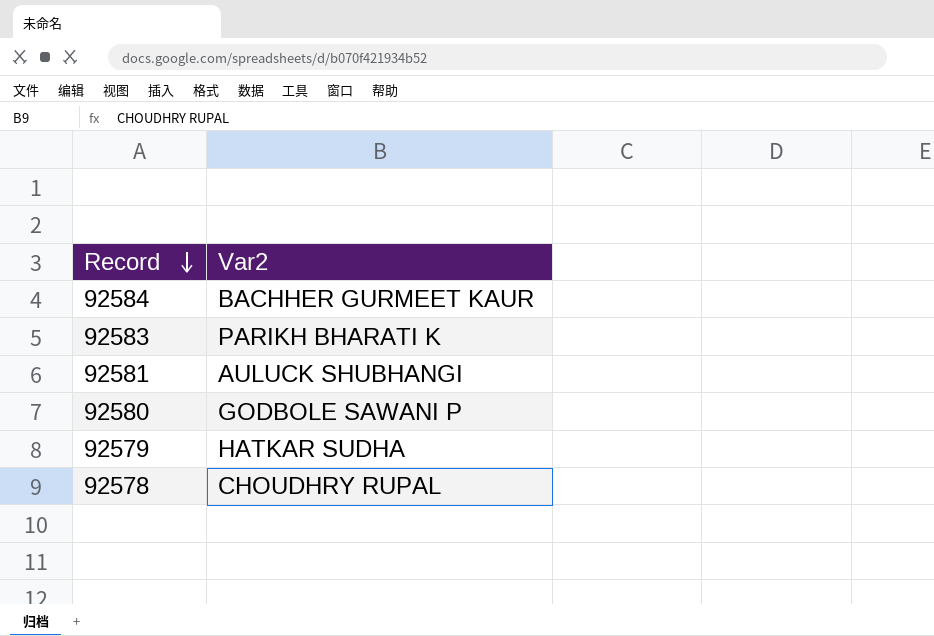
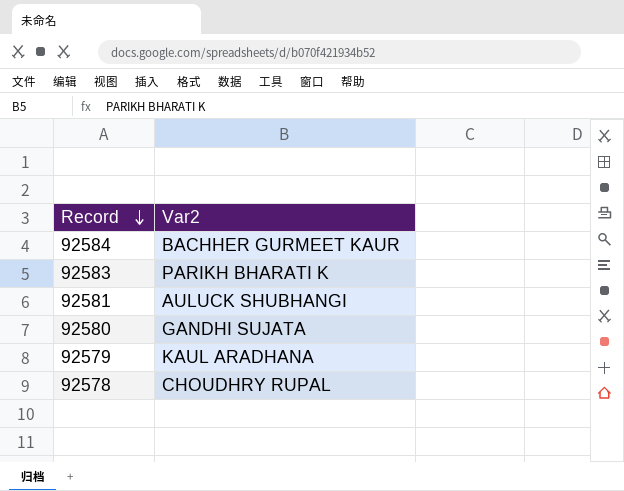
92580 | Var2: GODBOLE SAWANI P -> GANDHI SUJATA
92579 | Var2: HATKAR SUDHA -> KAUL ARADHANA

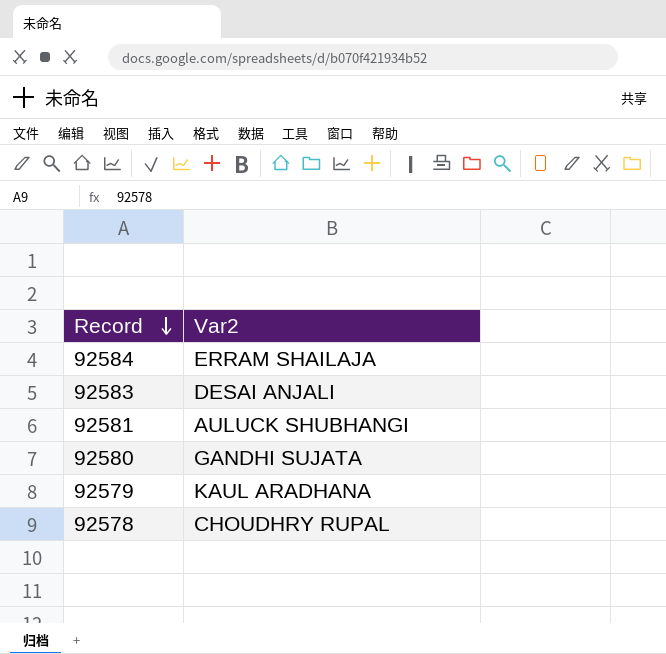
92584 | Var2: BACHHER GURMEET KAUR -> ERRAM SHAILAJA
92583 | Var2: PARIKH BHARATI K -> DESAI ANJALI

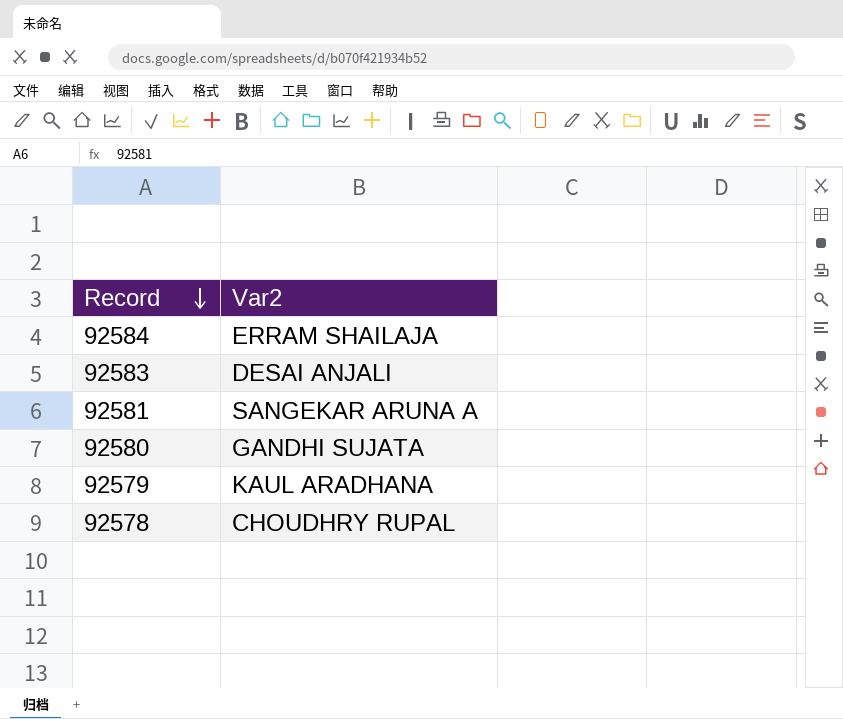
92581 | Var2: AULUCK SHUBHANGI -> SANGEKAR ARUNA A

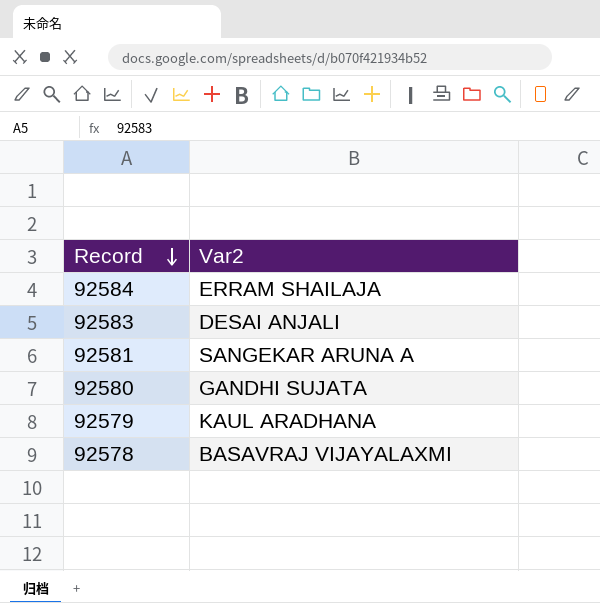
92578 | Var2: CHOUDHRY RUPAL -> BASAVRAJ VIJAYALAXMI

